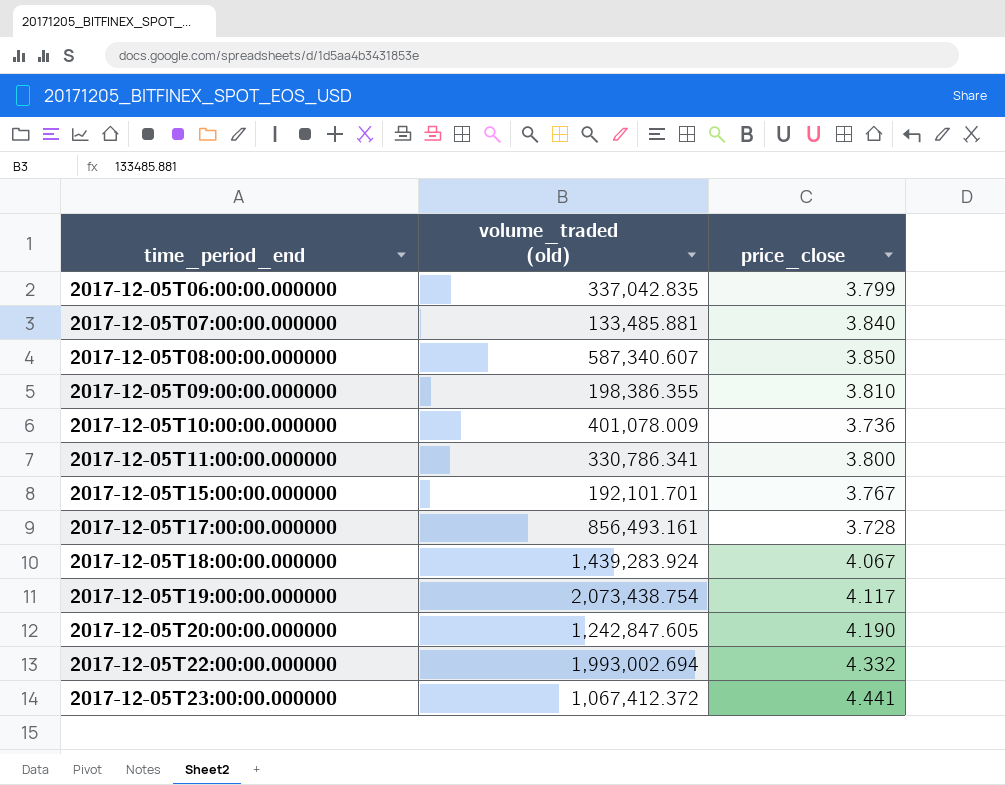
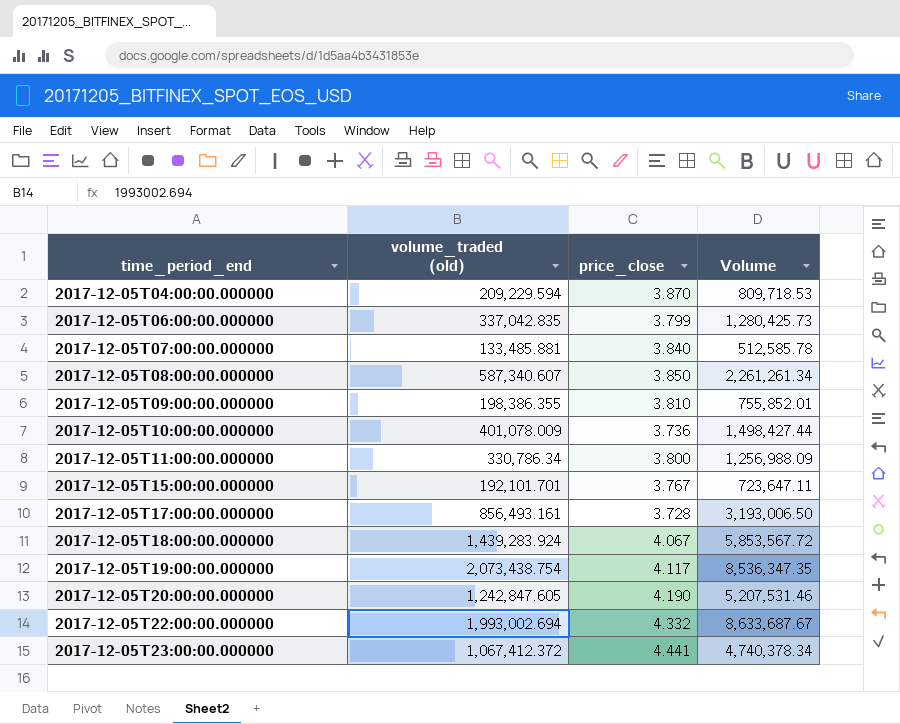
column Volume | formula: none -> [volume_traded (old)] * [price_close]
row 2017-12-05T04:00:00.000000: none -> 209,229.594 | 3.870 | 809,718.53
2017-12-05T11:00:00.000000 | volume_traded (old): 330,786.341 -> 330,786.34

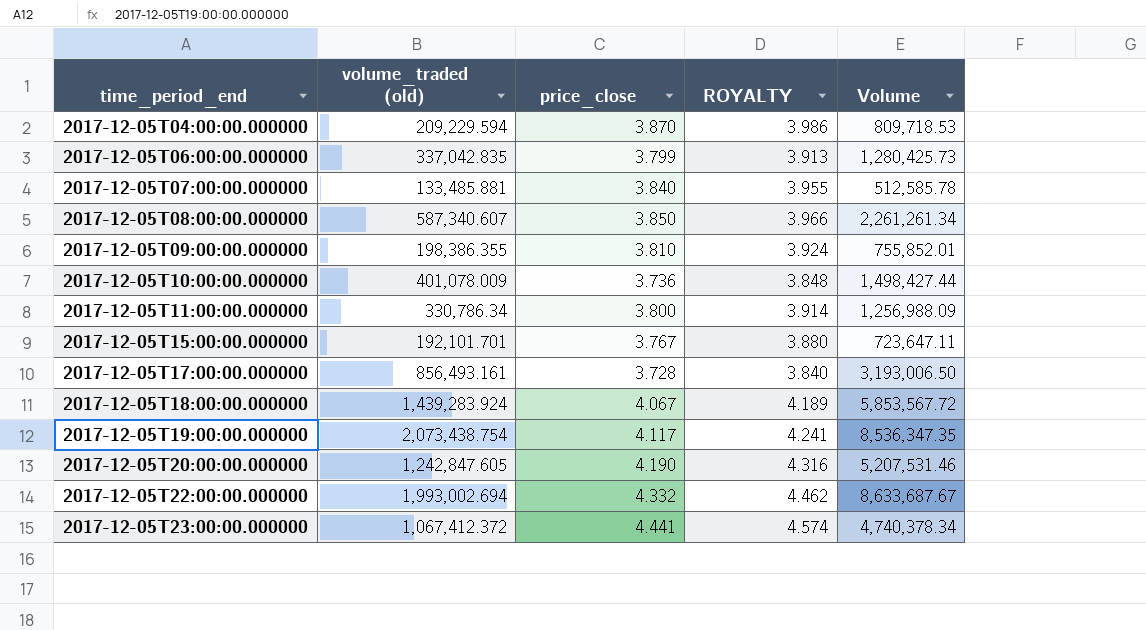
column ROYALTY | formula: none -> [price_close] * 1.03

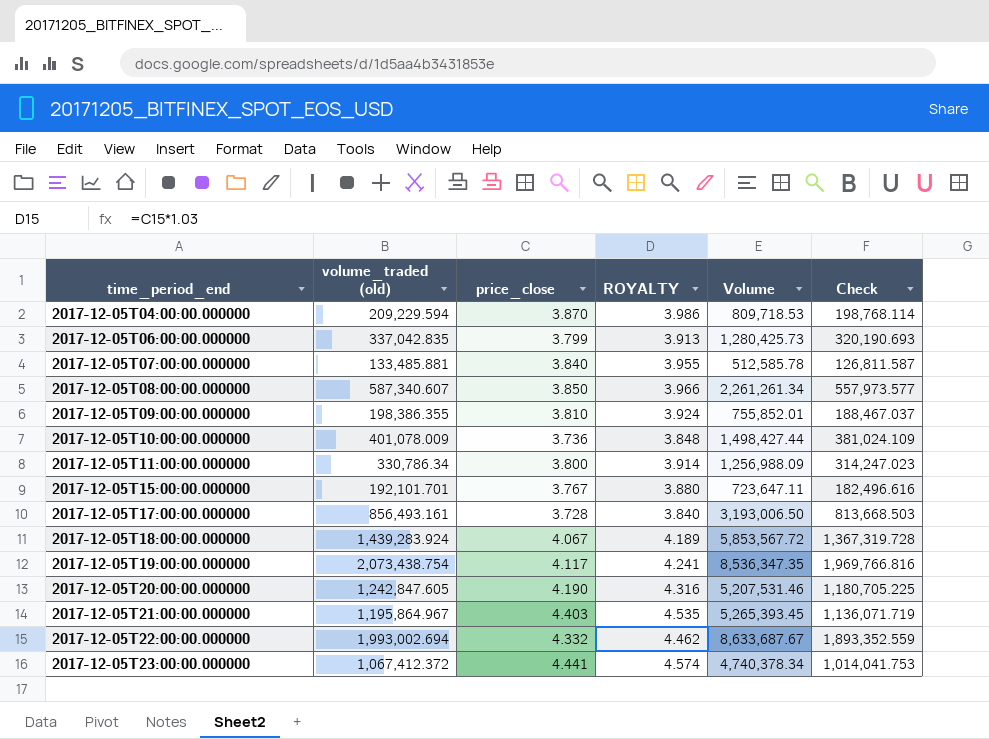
column Check | formula: none -> [volume_traded (old)] * 0.95
row 2017-12-05T21:00:00.000000: none -> 1,195,864.967 | 4.403 | 4.535 | 5,265,393.45 | 1,136,071.719

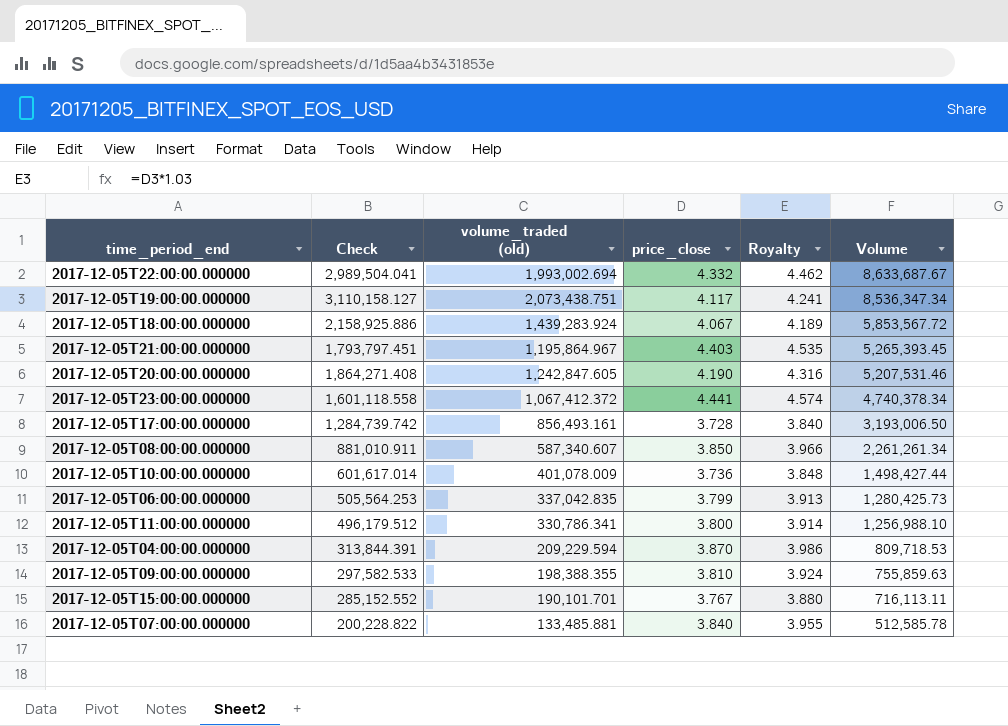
row order: time_period_end ascending -> Volume descending
column Check | formula: [volume_traded (old)] * 0.95 -> [volume_traded (old)] * 1.5
column Check | position: 6 -> 2
column name: ROYALTY -> Royalty
2017-12-05T19:00:00.000000 | volume_traded (old): 2,073,438.754 -> 2,073,438.751
2017-12-05T19:00:00.000000 | Volume: 8,536,347.35 -> 8,536,347.34
2017-12-05T11:00:00.000000 | volume_traded (old): 330,786.34 -> 330,786.341
2017-12-05T11:00:00.000000 | Volume: 1,256,988.09 -> 1,256,988.10
2017-12-05T09:00:00.000000 | volume_traded (old): 198,386.355 -> 198,388.355
2017-12-05T09:00:00.000000 | Volume: 755,852.01 -> 755,859.63
2017-12-05T15:00:00.000000 | volume_traded (old): 192,101.701 -> 190,101.701
2017-12-05T15:00:00.000000 | Volume: 723,647.11 -> 716,113.11

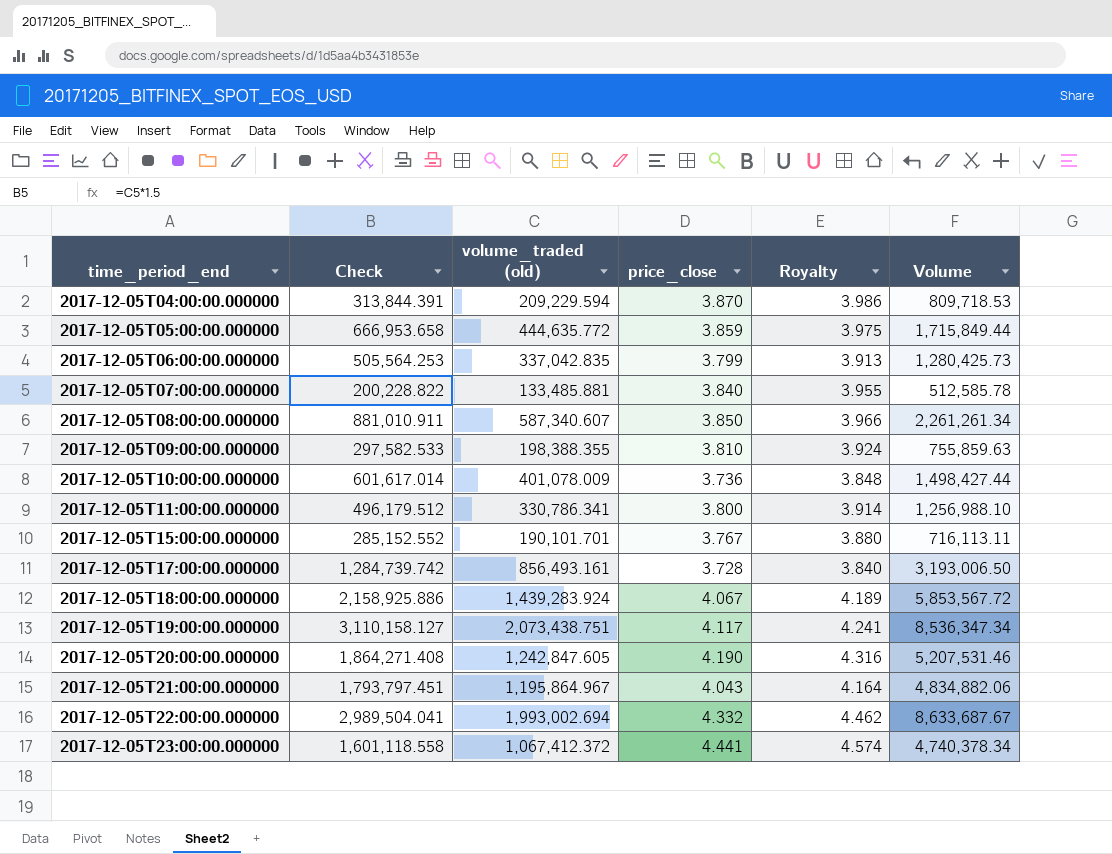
row order: Volume descending -> time_period_end ascending
row 2017-12-05T05:00:00.000000: none -> 666,953.658 | 444,635.772 | 3.859 | 3.975 | 1,715,849.44
2017-12-05T21:00:00.000000 | price_close: 4.403 -> 4.043
2017-12-05T21:00:00.000000 | Royalty: 4.535 -> 4.164
2017-12-05T21:00:00.000000 | Volume: 5,265,393.45 -> 4,834,882.06

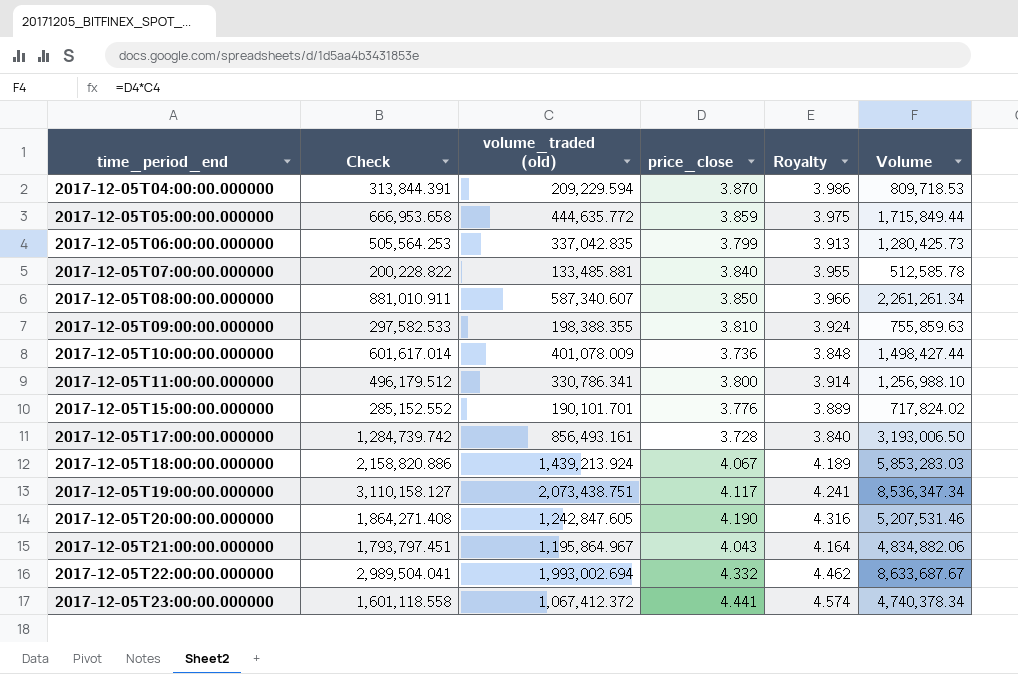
2017-12-05T15:00:00.000000 | price_close: 3.767 -> 3.776
2017-12-05T15:00:00.000000 | Royalty: 3.880 -> 3.889
2017-12-05T15:00:00.000000 | Volume: 716,113.11 -> 717,824.02
2017-12-05T18:00:00.000000 | Check: 2,158,925.886 -> 2,158,820.886
2017-12-05T18:00:00.000000 | volume_traded (old): 1,439,283.924 -> 1,439,213.924
2017-12-05T18:00:00.000000 | Volume: 5,853,567.72 -> 5,853,283.03

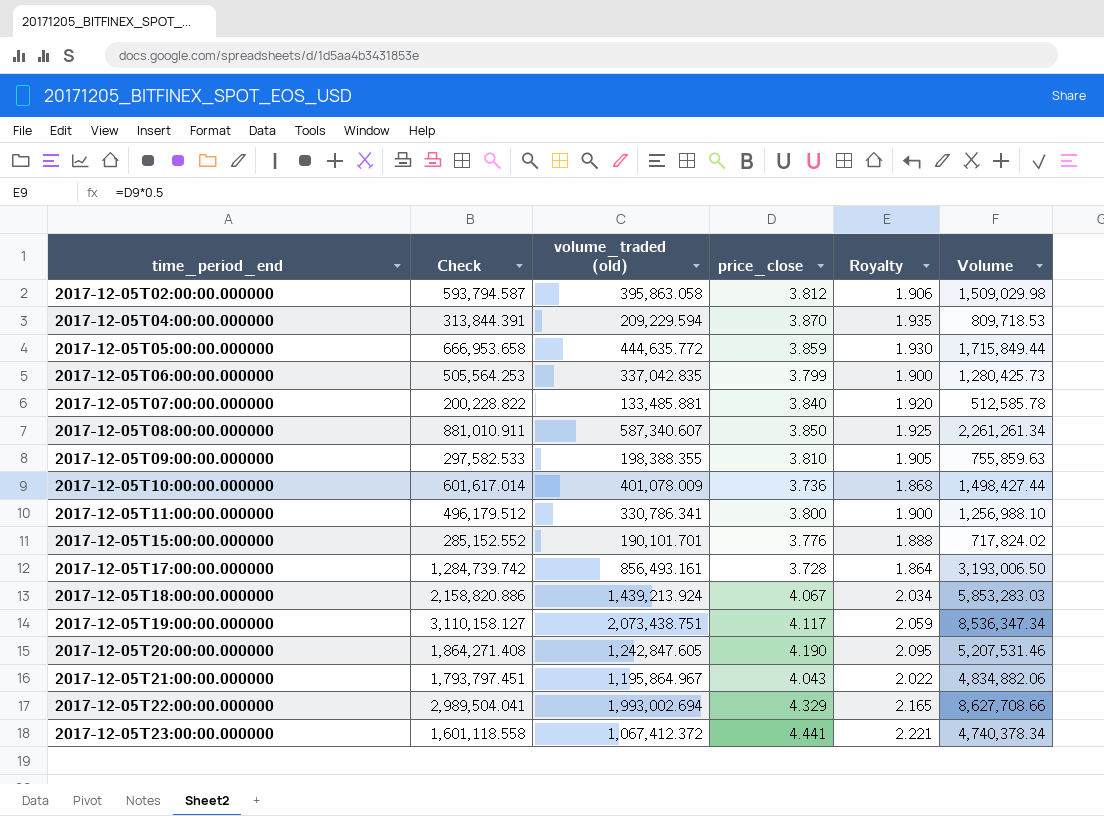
column Royalty | formula: [price_close] * 1.03 -> [price_close] * 0.5
row 2017-12-05T02:00:00.000000: none -> 593,794.587 | 395,863.058 | 3.812 | 1.906 | 1,509,029.98
2017-12-05T22:00:00.000000 | price_close: 4.332 -> 4.329
2017-12-05T22:00:00.000000 | Volume: 8,633,687.67 -> 8,627,708.66

